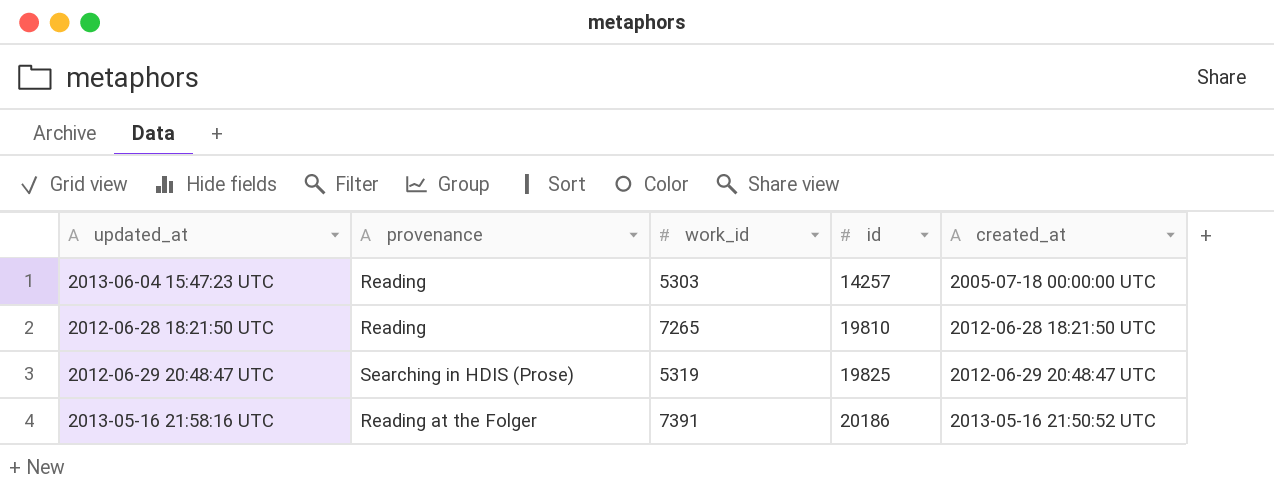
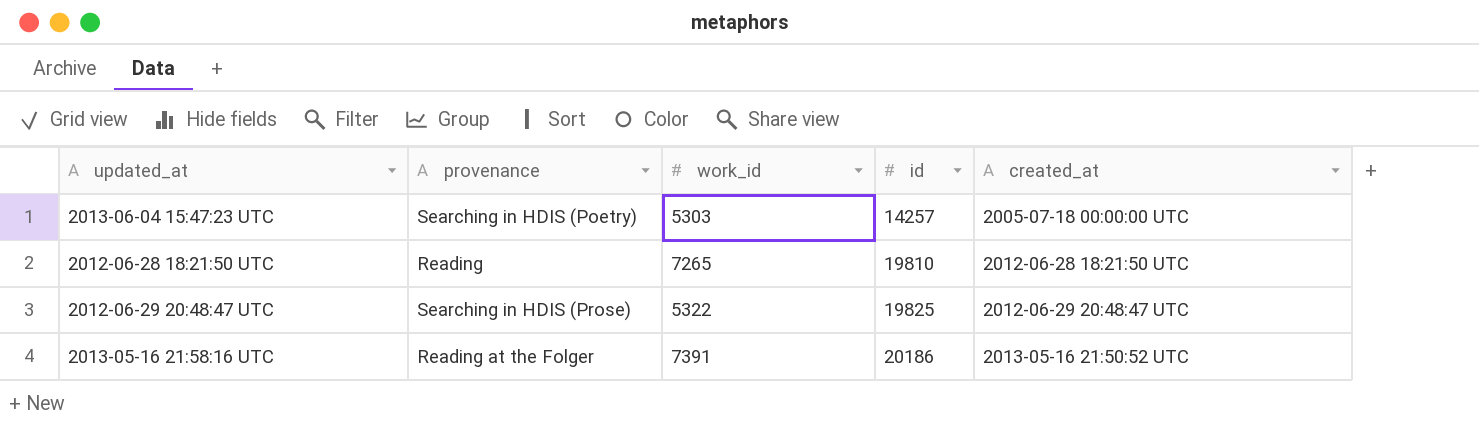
2013-06-04 15:47:23 UTC | provenance: Reading -> Searching in HDIS (Poetry)
2012-06-29 20:48:47 UTC | work_id: 5319 -> 5322

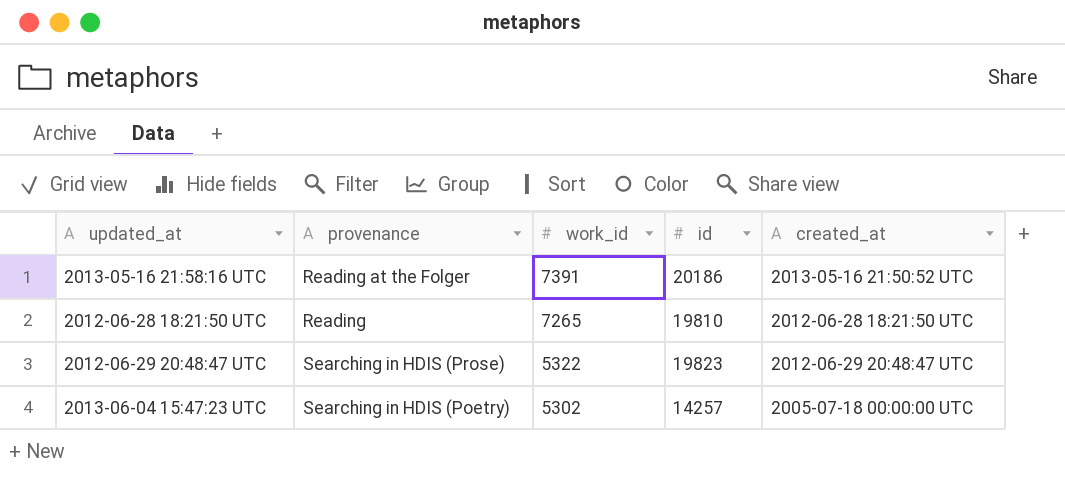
row order: id ascending -> work_id descending
2012-06-29 20:48:47 UTC | id: 19825 -> 19823
2013-06-04 15:47:23 UTC | work_id: 5303 -> 5302

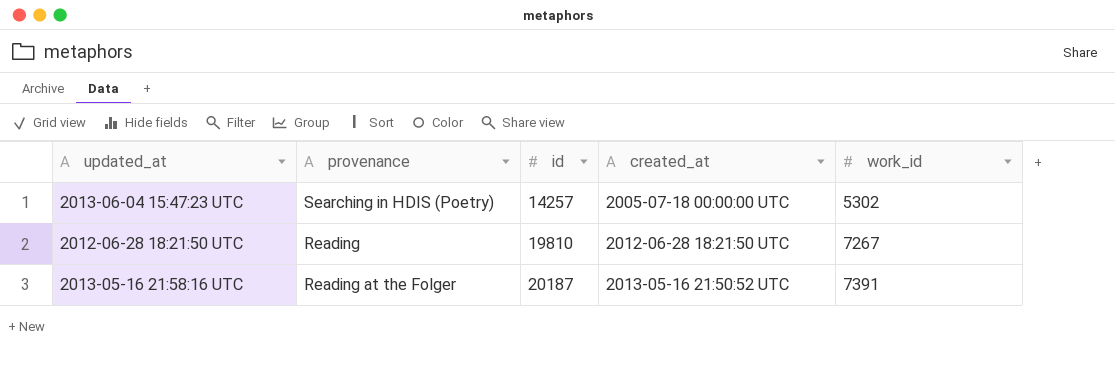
row order: work_id descending -> id ascending
column work_id | position: 3 -> 5
row 2012-06-29 20:48:47 UTC: Searching in HDIS (Prose) | 5322 | 19823 | 2012-06-29 20:48:47 UTC -> none
2012-06-28 18:21:50 UTC | work_id: 7265 -> 7267
2013-05-16 21:58:16 UTC | id: 20186 -> 20187

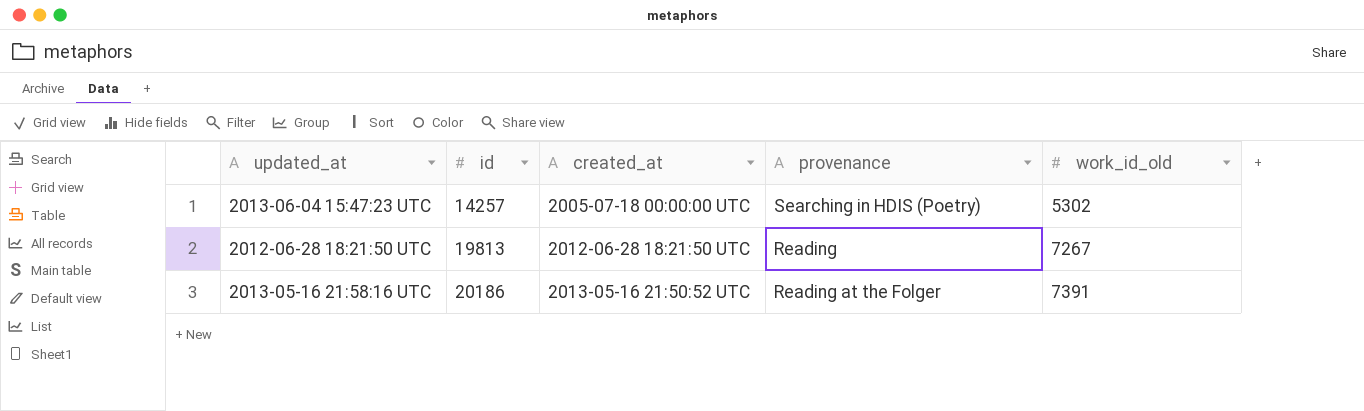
column provenance | position: 2 -> 4
column name: work_id -> work_id_old
2012-06-28 18:21:50 UTC | id: 19810 -> 19813
2013-05-16 21:58:16 UTC | id: 20187 -> 20186

